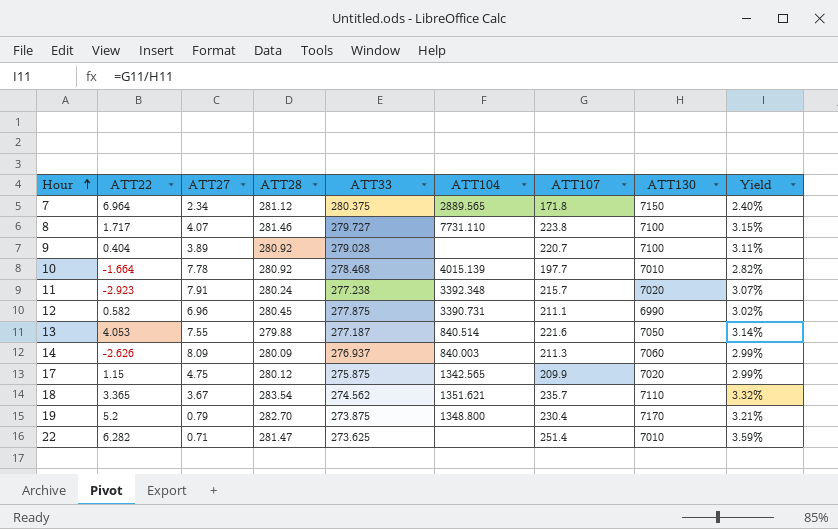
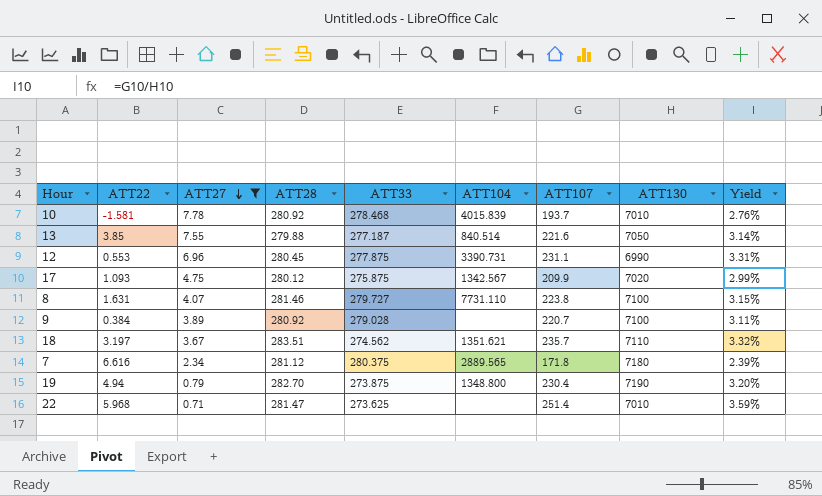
filter: none -> ATT27 <= 7.78
row order: Hour ascending -> ATT27 descending
10 | ATT22: -1.664 -> -1.581
10 | ATT104: 4015.139 -> 4015.839
10 | ATT107: 197.7 -> 193.7
10 | Yield: 2.82% -> 2.76%
13 | ATT22: 4.053 -> 3.85
12 | ATT22: 0.582 -> 0.553
12 | ATT107: 211.1 -> 231.1
12 | Yield: 3.02% -> 3.31%
17 | ATT22: 1.15 -> 1.093
17 | ATT104: 1342.565 -> 1342.567
8 | ATT22: 1.717 -> 1.631
9 | ATT22: 0.404 -> 0.384
18 | ATT22: 3.365 -> 3.197
18 | ATT28: 283.54 -> 283.51
7 | ATT22: 6.964 -> 6.616
7 | ATT130: 7150 -> 7180
7 | Yield: 2.40% -> 2.39%
19 | ATT22: 5.2 -> 4.94
19 | ATT130: 7170 -> 7190
19 | Yield: 3.21% -> 3.20%
22 | ATT22: 6.282 -> 5.968

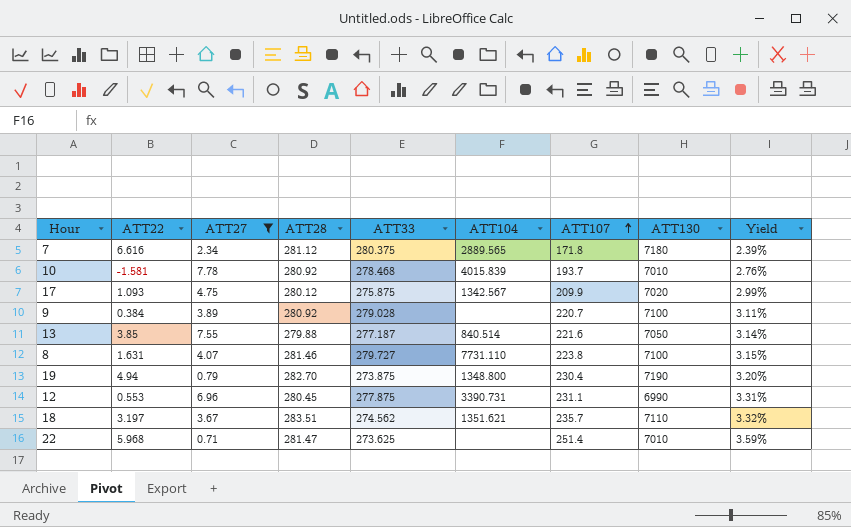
row order: ATT27 descending -> ATT107 ascending

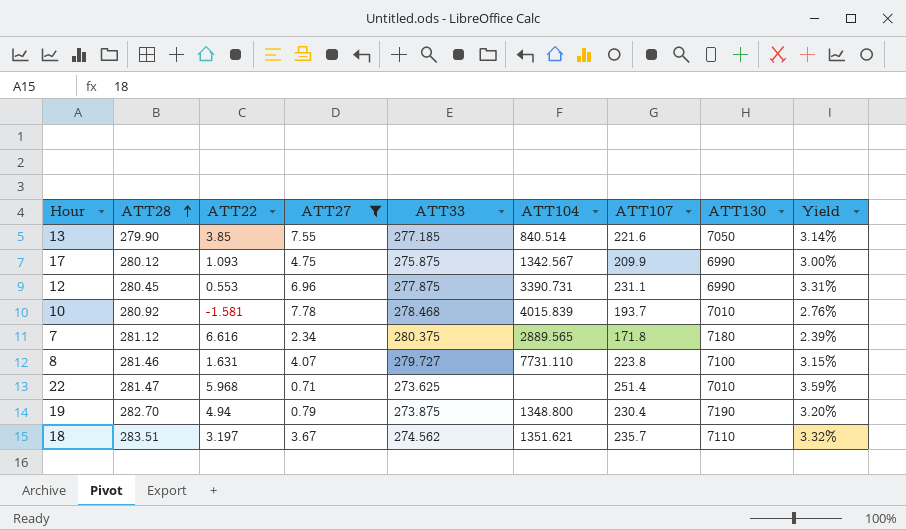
row order: ATT107 ascending -> ATT28 ascending
column ATT28 | position: 4 -> 2
row 9: 0.384 | 3.89 | 280.92 | 279.028 | none | 220.7 | 7100 | 3.11% -> none
13 | ATT28: 279.88 -> 279.90
13 | ATT33: 277.187 -> 277.185
17 | ATT130: 7020 -> 6990
17 | Yield: 2.99% -> 3.00%

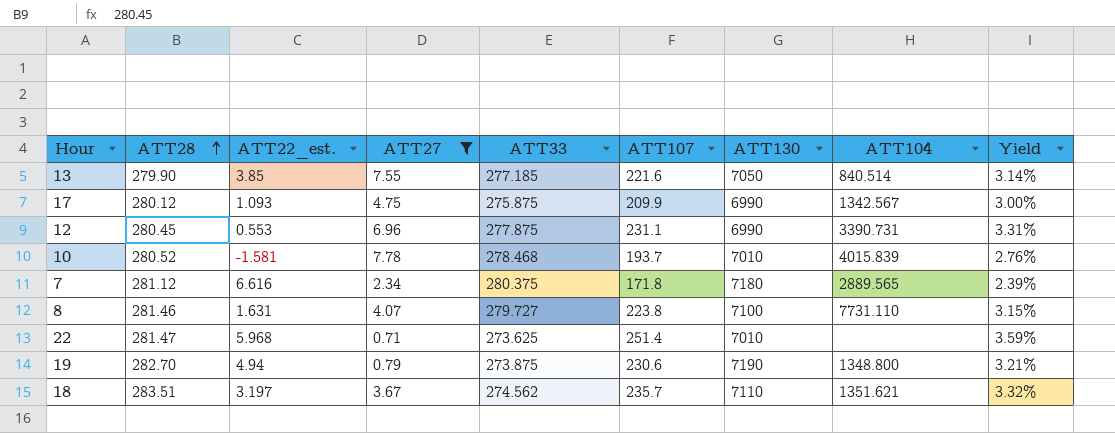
column name: ATT22 -> ATT22_est.
column ATT104 | position: 6 -> 8
10 | ATT28: 280.92 -> 280.52
19 | ATT107: 230.4 -> 230.6
19 | Yield: 3.20% -> 3.21%

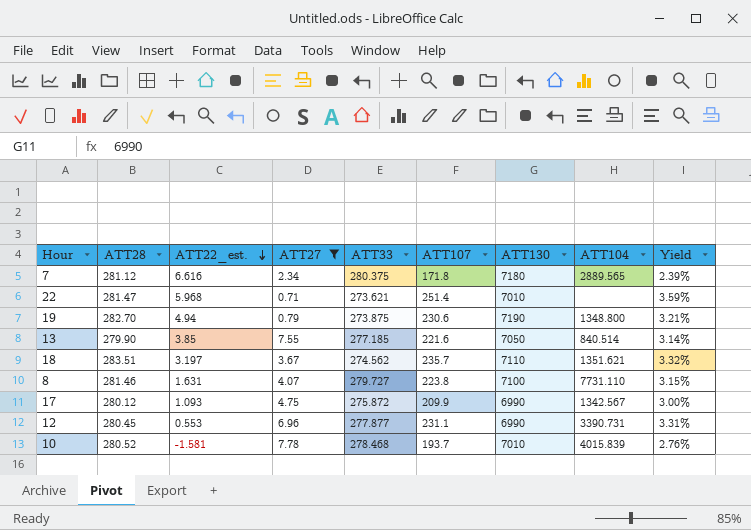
row order: ATT28 ascending -> ATT22_est. descending
22 | ATT33: 273.625 -> 273.621
17 | ATT33: 275.875 -> 275.872
12 | ATT33: 277.875 -> 277.877

